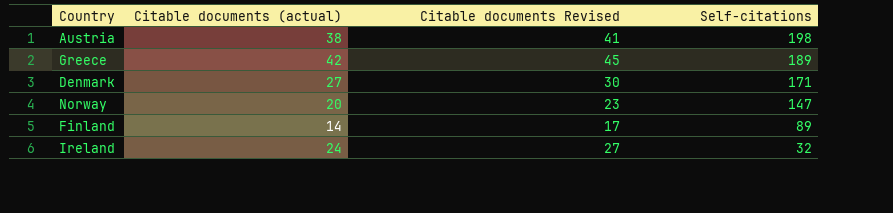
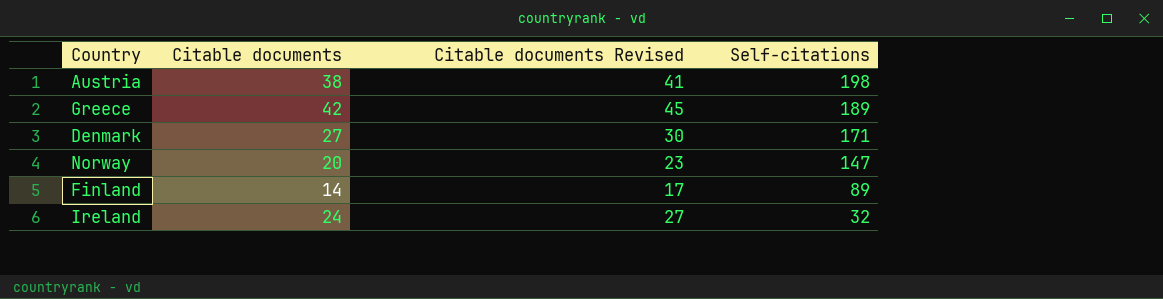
column name: Citable documents (actual) -> Citable documents

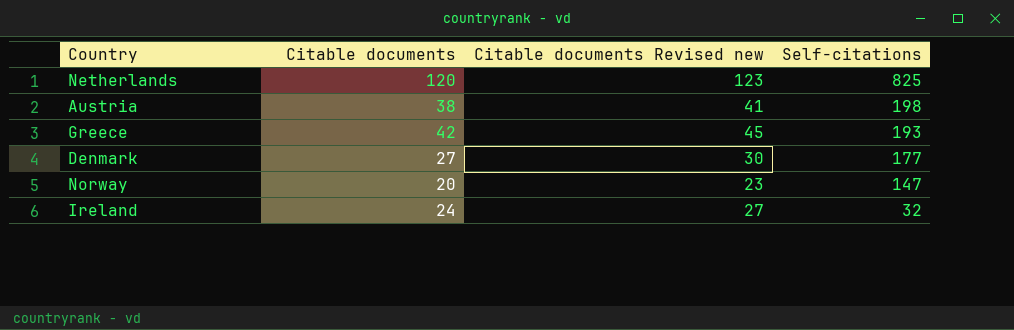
column name: Citable documents Revised -> Citable documents Revised new
row Finland: 14 | 17 | 89 -> none
row Netherlands: none -> 120 | 123 | 825
Greece | Self-citations: 189 -> 193
Denmark | Self-citations: 171 -> 177

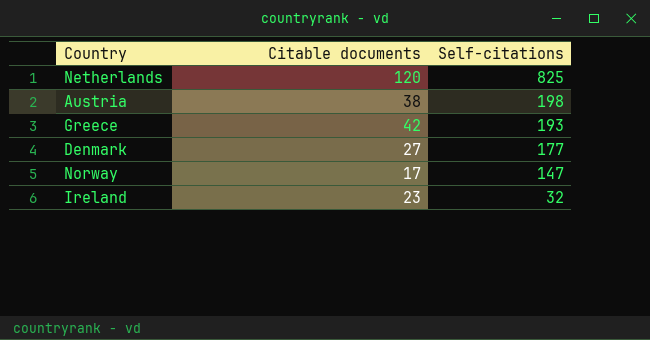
column Citable documents Revised new | formula: [Citable documents] + 3 -> none
Norway | Citable documents: 20 -> 17
Ireland | Citable documents: 24 -> 23

